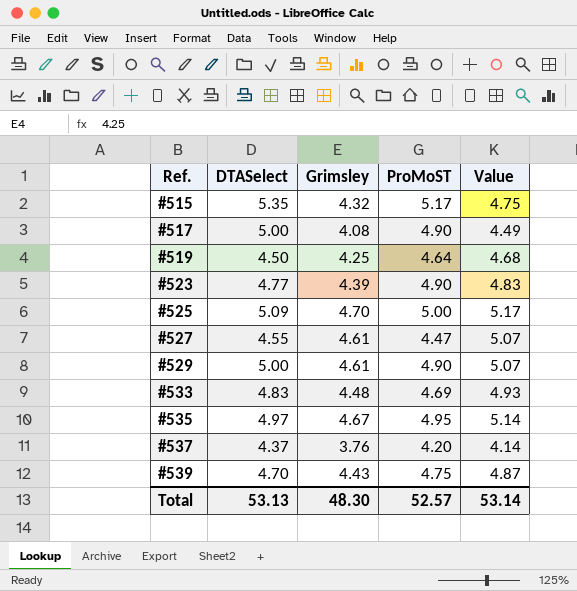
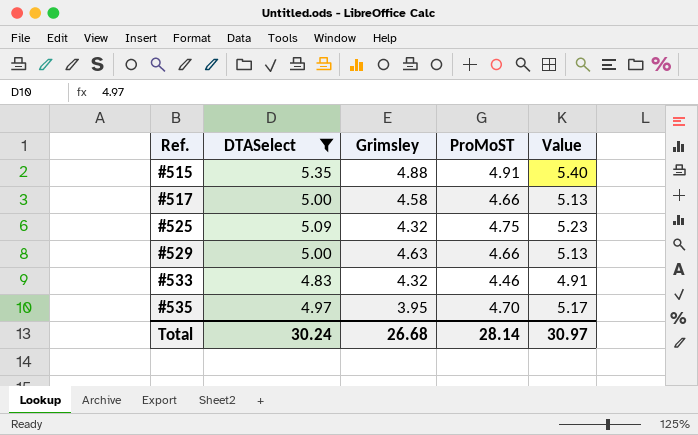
filter: none -> DTASelect >= 4.83
column Value | formula: [Grimsley] * 1.1 -> [ProMoST] * 1.1
#515 | Grimsley: 4.32 -> 4.88
#515 | ProMoST: 5.17 -> 4.91
#517 | Grimsley: 4.08 -> 4.58
#517 | ProMoST: 4.90 -> 4.66
#525 | Grimsley: 4.70 -> 4.32
#525 | ProMoST: 5.00 -> 4.75
#529 | Grimsley: 4.61 -> 4.63
#529 | ProMoST: 4.90 -> 4.66
#533 | Grimsley: 4.48 -> 4.32
#533 | ProMoST: 4.69 -> 4.46
#535 | Grimsley: 4.67 -> 3.95
#535 | ProMoST: 4.95 -> 4.70
Total | DTASelect: 53.13 -> 30.24
Total | Grimsley: 48.30 -> 26.68
Total | ProMoST: 52.57 -> 28.14
Total | Value: 53.14 -> 30.97

